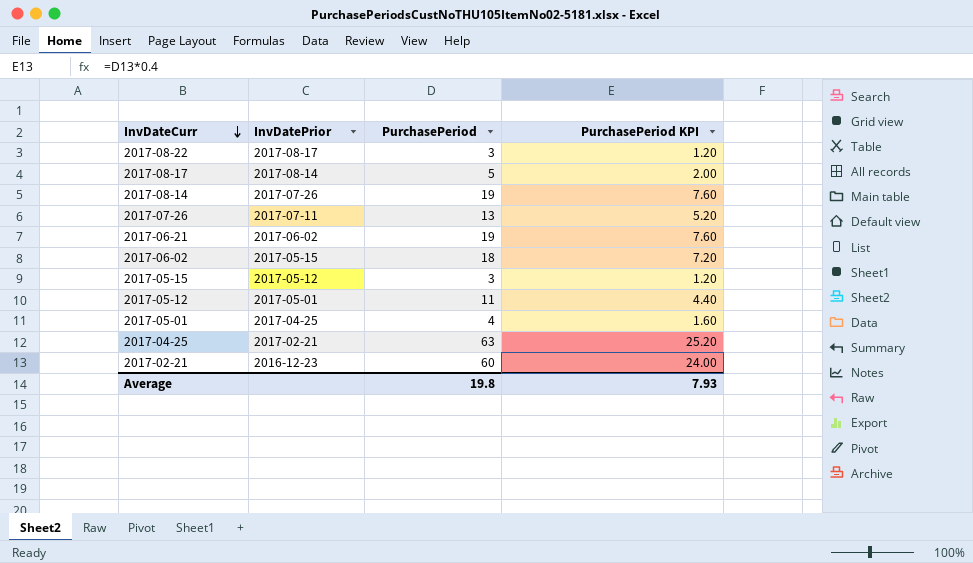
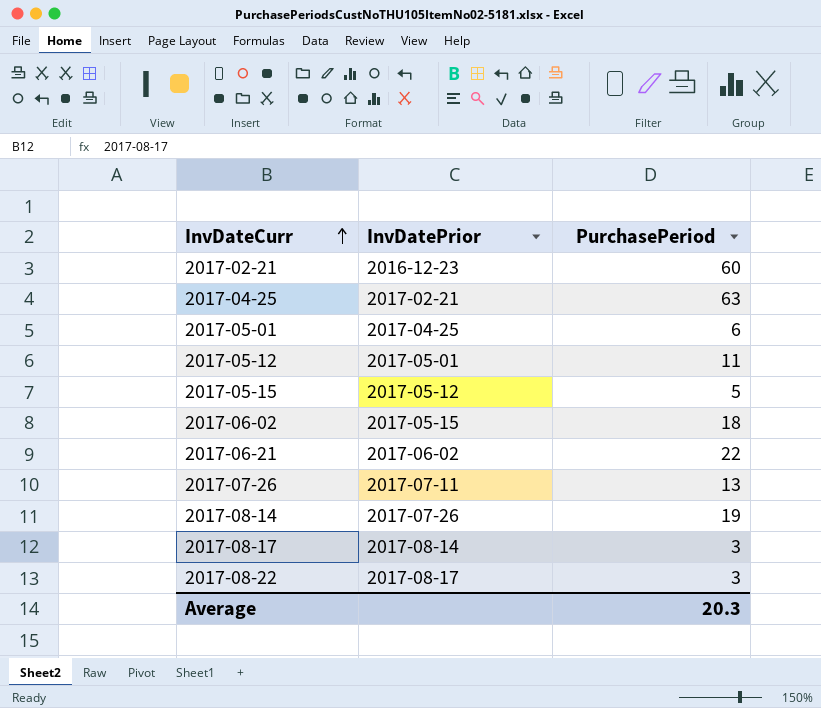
row order: InvDateCurr descending -> InvDateCurr ascending
column PurchasePeriod KPI | formula: [PurchasePeriod] * 0.4 -> none
2017-05-01 | PurchasePeriod: 4 -> 6
2017-05-15 | PurchasePeriod: 3 -> 5
2017-06-21 | PurchasePeriod: 19 -> 22
2017-08-17 | PurchasePeriod: 5 -> 3
Average | PurchasePeriod: 19.8 -> 20.3

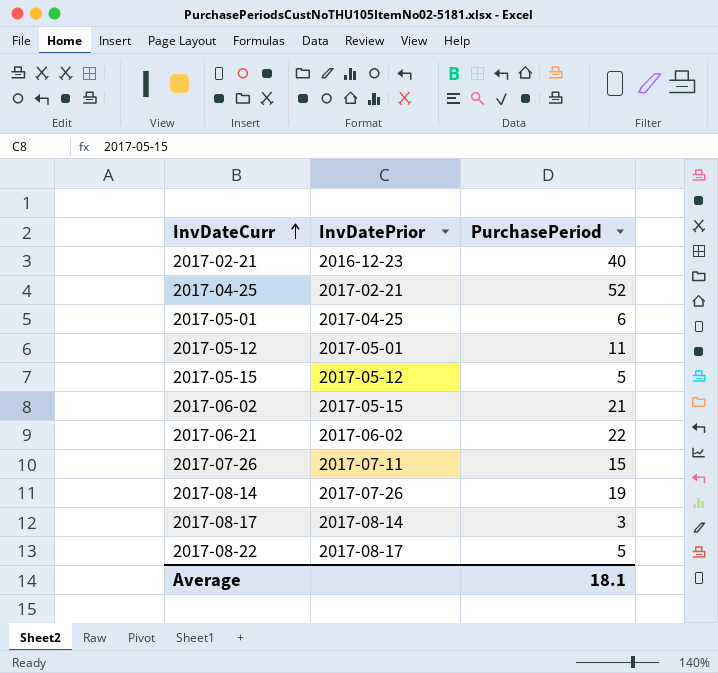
2017-02-21 | PurchasePeriod: 60 -> 40
2017-04-25 | PurchasePeriod: 63 -> 52
2017-06-02 | PurchasePeriod: 18 -> 21
2017-07-26 | PurchasePeriod: 13 -> 15
2017-08-22 | PurchasePeriod: 3 -> 5
Average | PurchasePeriod: 20.3 -> 18.1

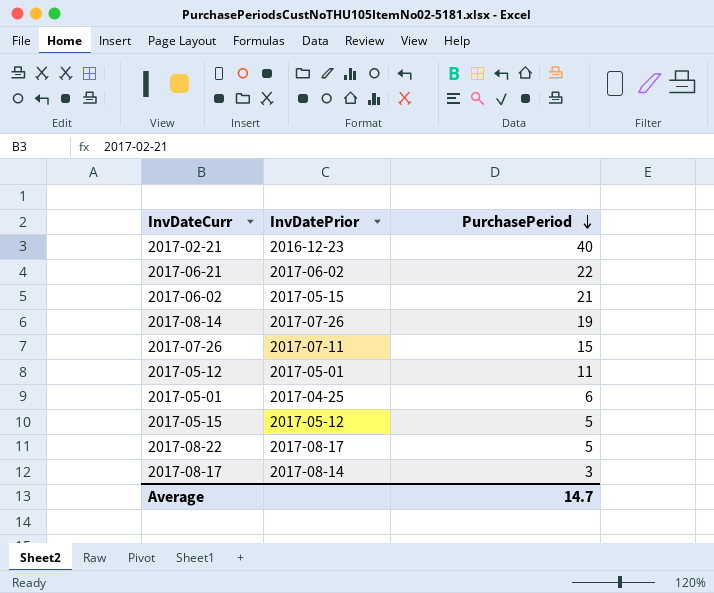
row order: InvDateCurr ascending -> PurchasePeriod descending
row 2017-04-25: 2017-02-21 | 52 -> none
Average | PurchasePeriod: 18.1 -> 14.7

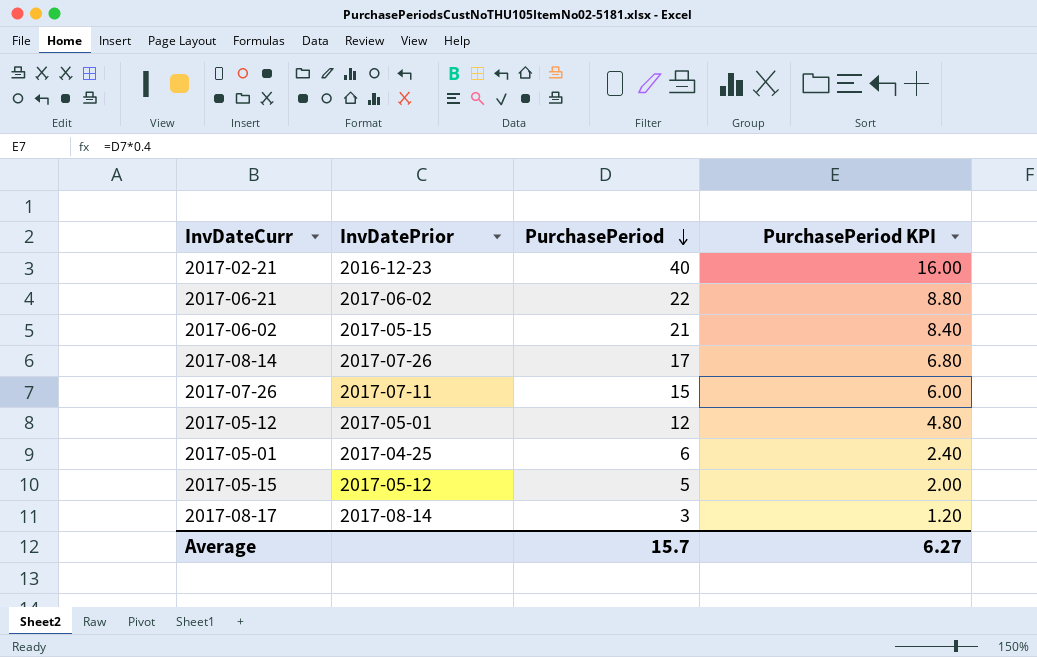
column PurchasePeriod KPI | formula: none -> [PurchasePeriod] * 0.4
row 2017-08-22: 2017-08-17 | 5 -> none
2017-08-14 | PurchasePeriod: 19 -> 17
2017-05-12 | PurchasePeriod: 11 -> 12
Average | PurchasePeriod: 14.7 -> 15.7

